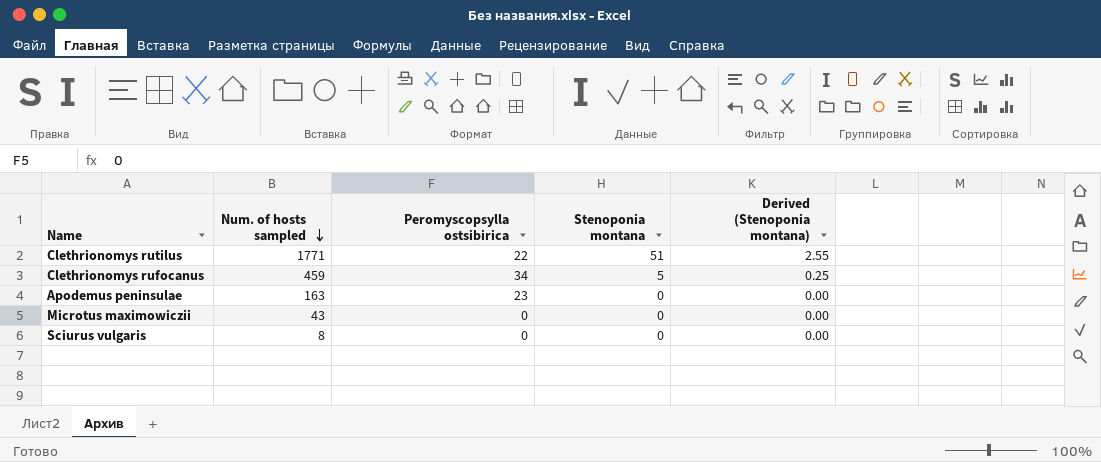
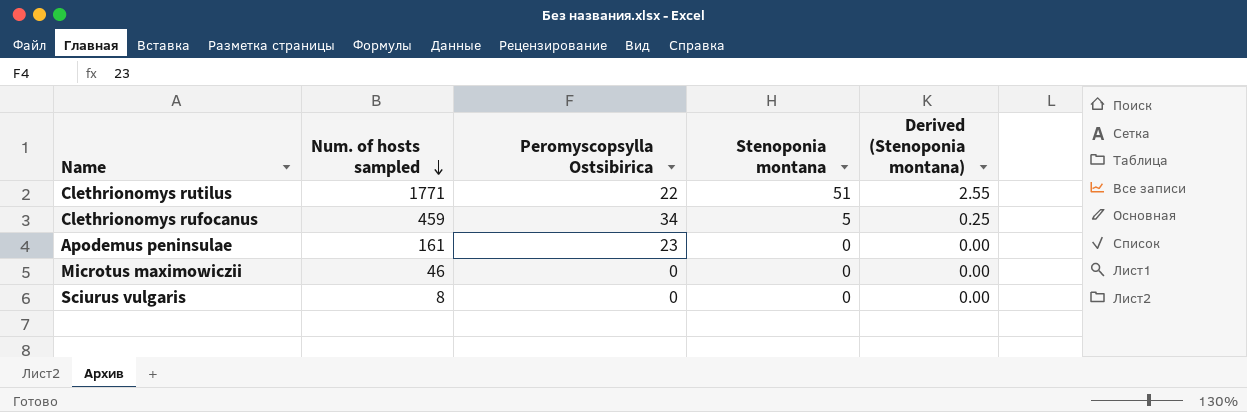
column name: Peromyscopsylla ostsibirica -> Peromyscopsylla Ostsibirica
Apodemus peninsulae | Num. of hosts sampled: 163 -> 161
Microtus maximowiczii | Num. of hosts sampled: 43 -> 46

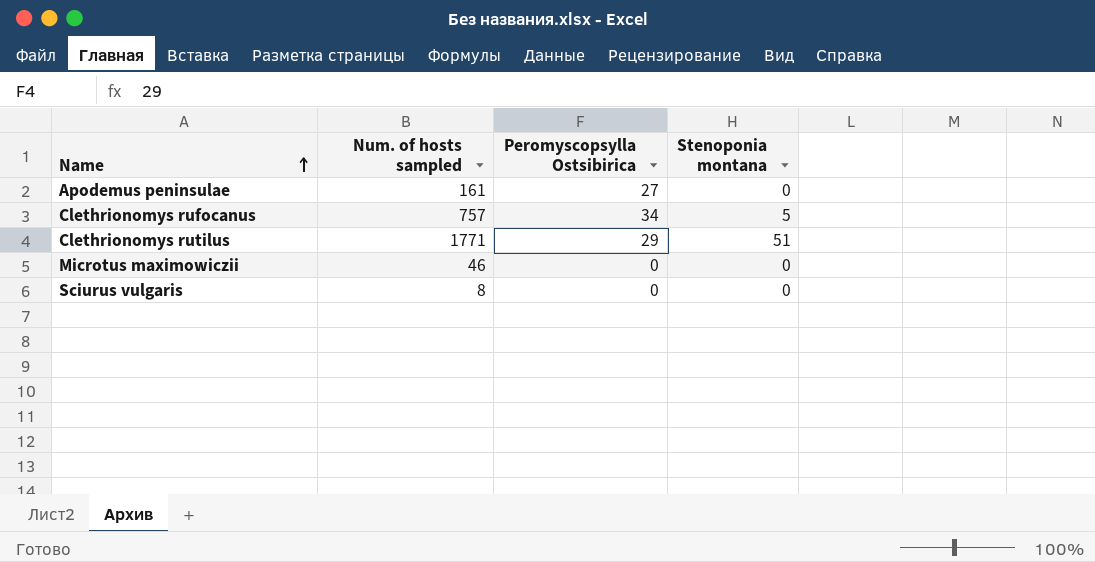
row order: Num. of hosts sampled descending -> Name ascending
column Derived (Stenoponia montana) | formula: [Stenoponia montana] * 0.05 -> none
Apodemus peninsulae | Peromyscopsylla Ostsibirica: 23 -> 27
Clethrionomys rufocanus | Num. of hosts sampled: 459 -> 757
Clethrionomys rutilus | Peromyscopsylla Ostsibirica: 22 -> 29

